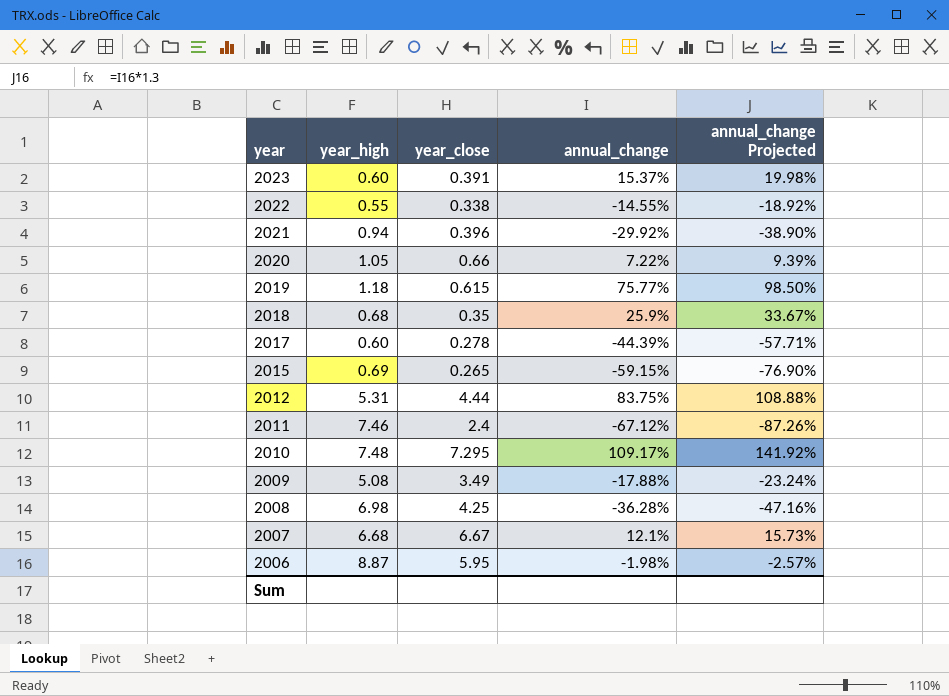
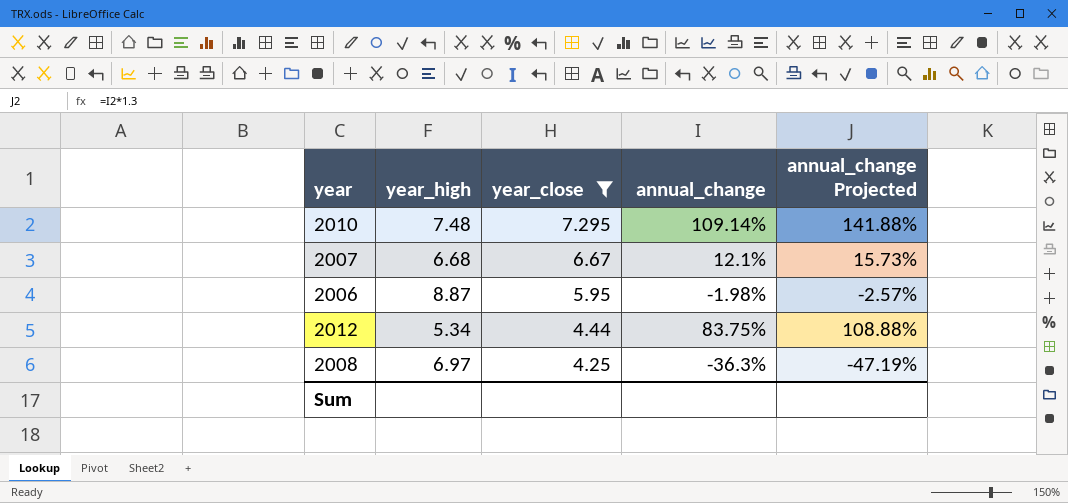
filter: none -> year_close >= 4.25
row order: year descending -> year_close descending
2010 | annual_change: 109.17% -> 109.14%
2010 | annual_change Projected: 141.92% -> 141.88%
2012 | year_high: 5.31 -> 5.34
2008 | year_high: 6.98 -> 6.97
2008 | annual_change: -36.28% -> -36.3%
2008 | annual_change Projected: -47.16% -> -47.19%

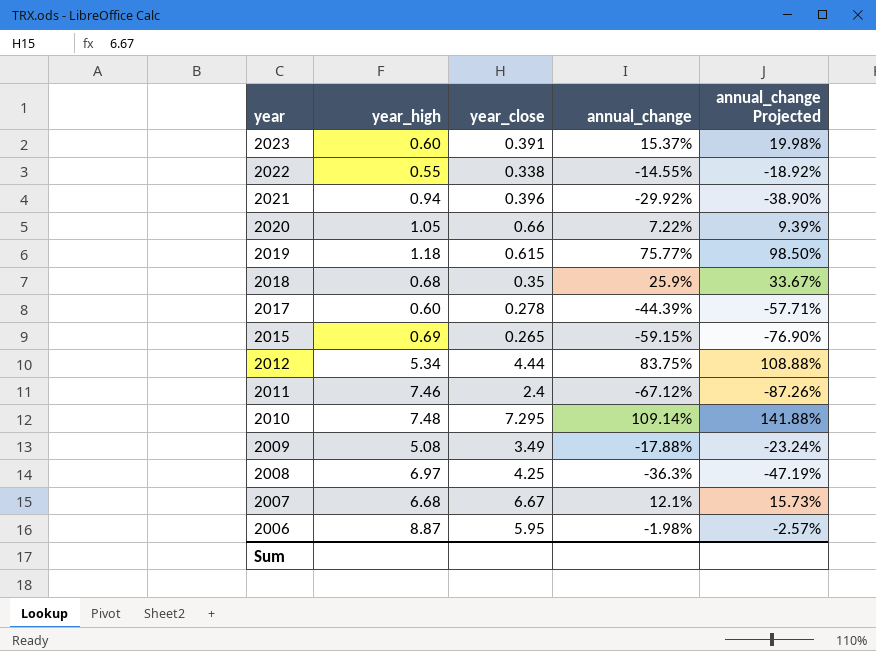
filter: year_close >= 4.25 -> none
row order: year_close descending -> year descending

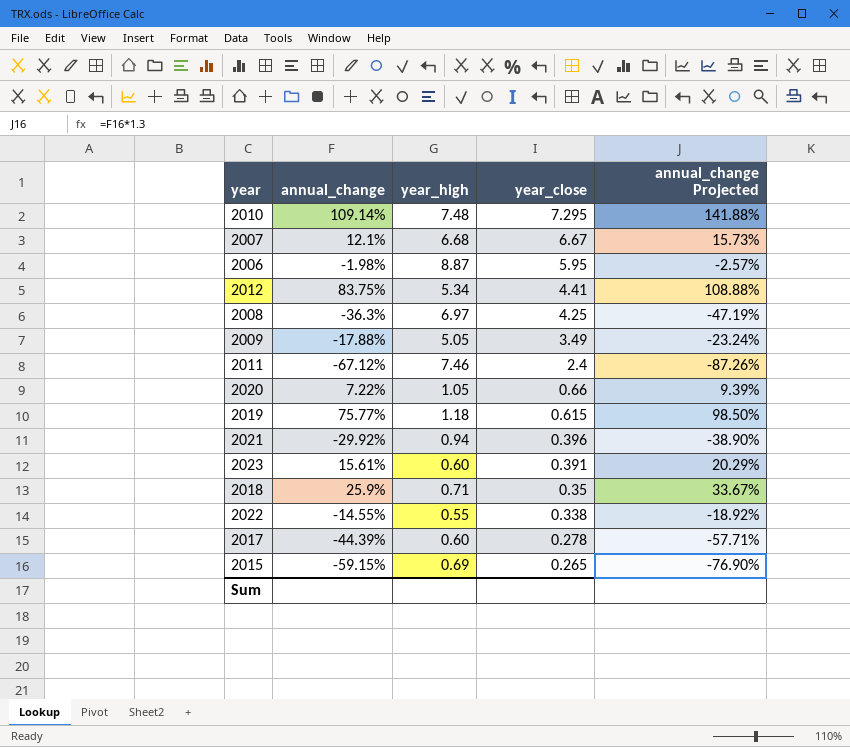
row order: year descending -> year_close descending
column annual_change | position: 4 -> 2
2012 | year_close: 4.44 -> 4.41
2009 | year_high: 5.08 -> 5.05
2023 | annual_change: 15.37% -> 15.61%
2023 | annual_change Projected: 19.98% -> 20.29%
2018 | year_high: 0.68 -> 0.71

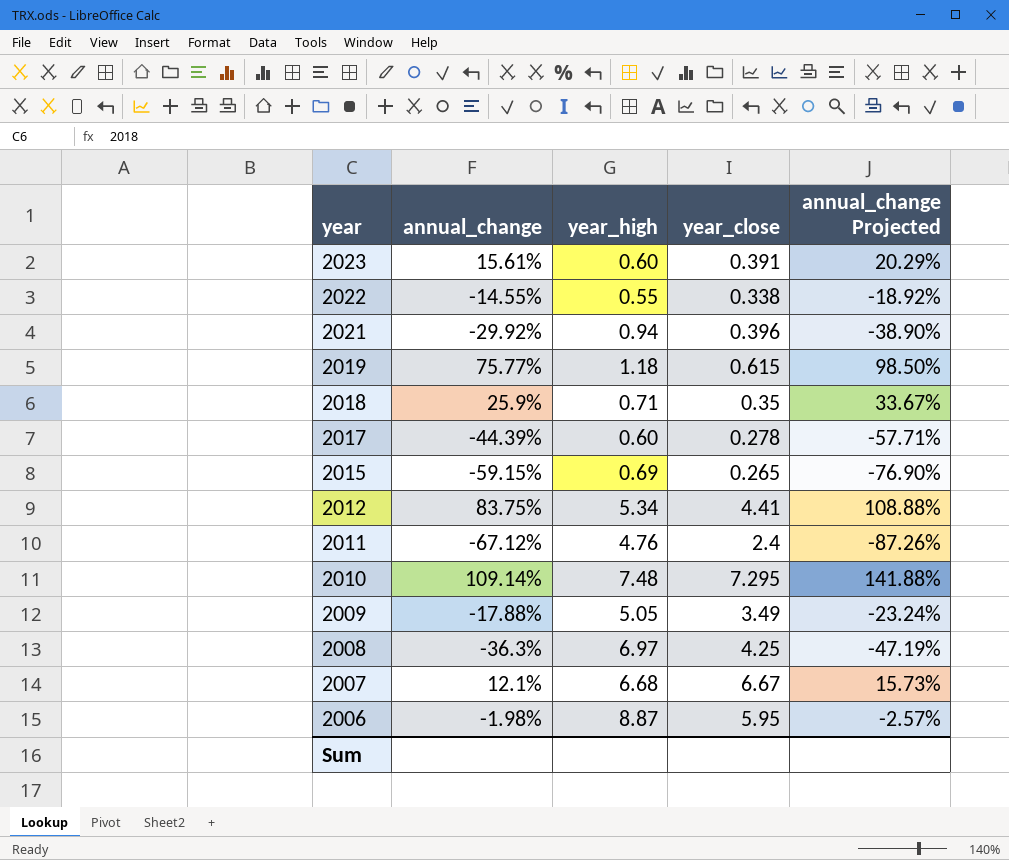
row order: year_close descending -> year descending
row 2020: 7.22% | 1.05 | 0.66 | 9.39% -> none
2011 | year_high: 7.46 -> 4.76

